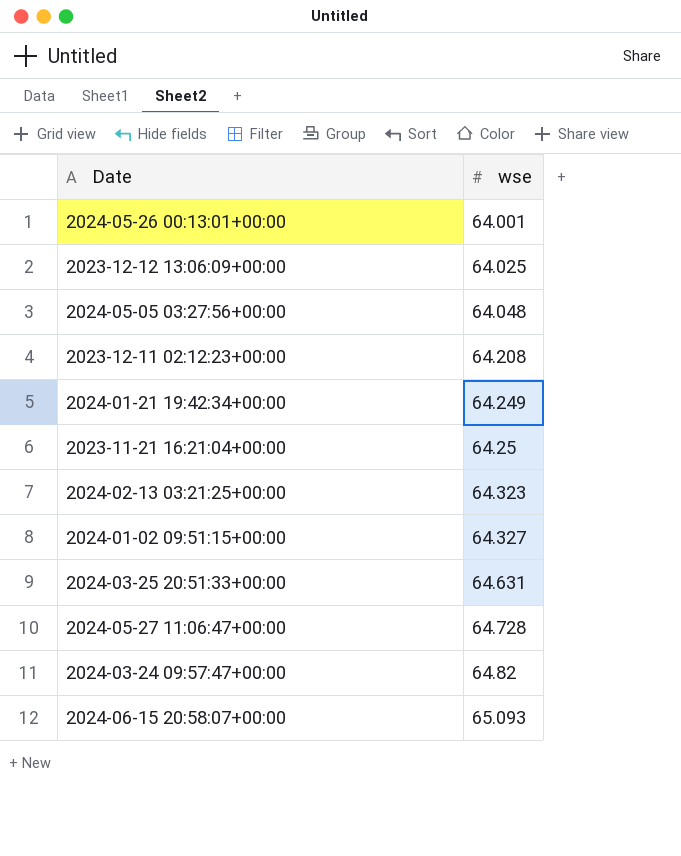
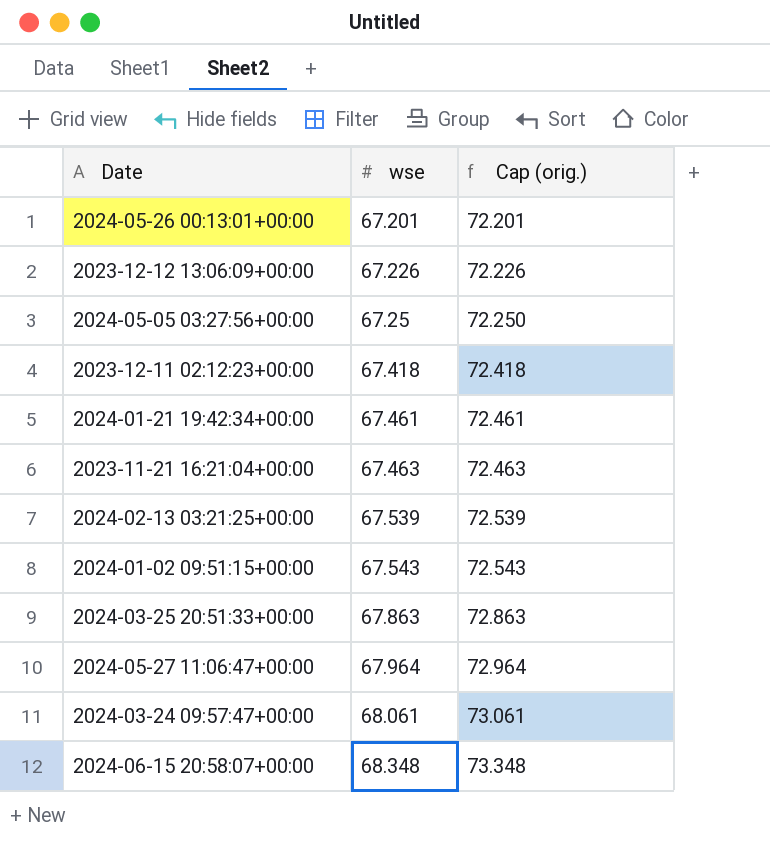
column Cap (orig.) | formula: none -> [wse] + 5
2024-05-26 00:13:01+00:00 | wse: 64.001 -> 67.201
2023-12-12 13:06:09+00:00 | wse: 64.025 -> 67.226
2024-05-05 03:27:56+00:00 | wse: 64.048 -> 67.25
2023-12-11 02:12:23+00:00 | wse: 64.208 -> 67.418
2024-01-21 19:42:34+00:00 | wse: 64.249 -> 67.461
2023-11-21 16:21:04+00:00 | wse: 64.25 -> 67.463
2024-02-13 03:21:25+00:00 | wse: 64.323 -> 67.539
2024-01-02 09:51:15+00:00 | wse: 64.327 -> 67.543
2024-03-25 20:51:33+00:00 | wse: 64.631 -> 67.863
2024-05-27 11:06:47+00:00 | wse: 64.728 -> 67.964
2024-03-24 09:57:47+00:00 | wse: 64.82 -> 68.061
2024-06-15 20:58:07+00:00 | wse: 65.093 -> 68.348

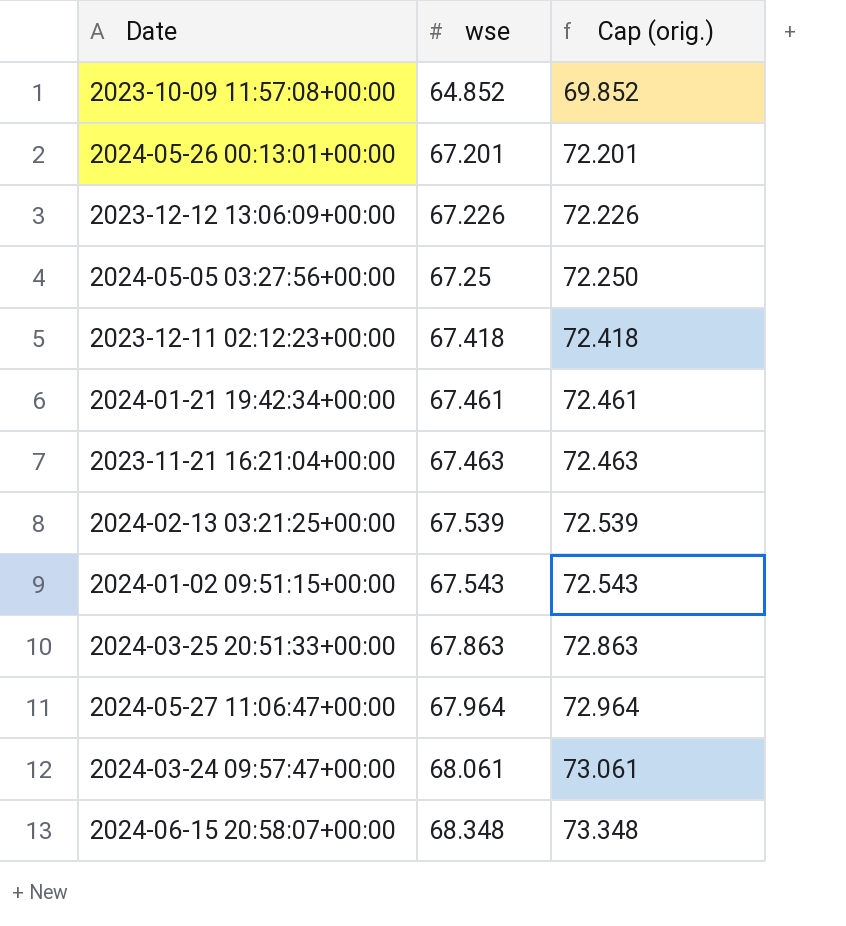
row 2023-10-09 11:57:08+00:00: none -> 64.852 | 69.852

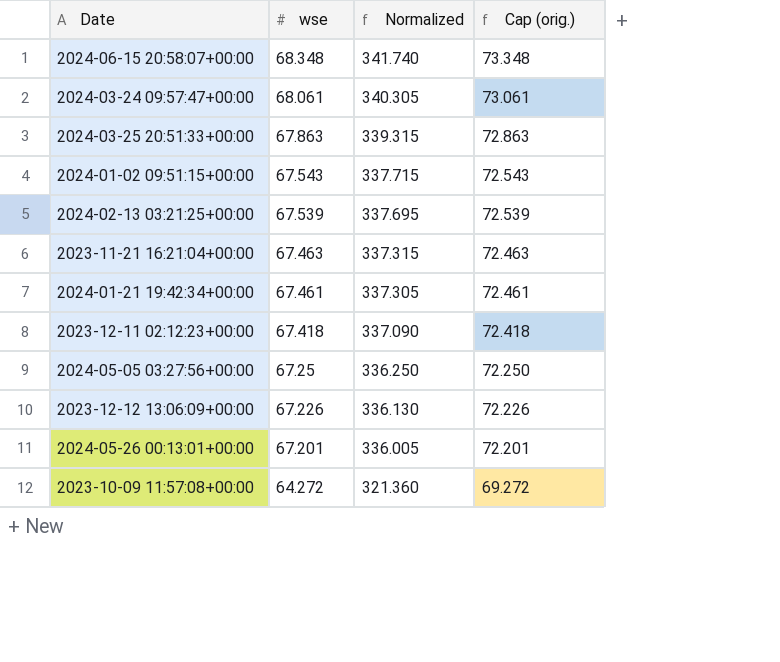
row order: wse ascending -> wse descending
column Normalized | formula: none -> [wse] * 5
row 2024-05-27 11:06:47+00:00: 67.964 | 72.964 -> none
2023-10-09 11:57:08+00:00 | wse: 64.852 -> 64.272
2023-10-09 11:57:08+00:00 | Cap (orig.): 69.852 -> 69.272

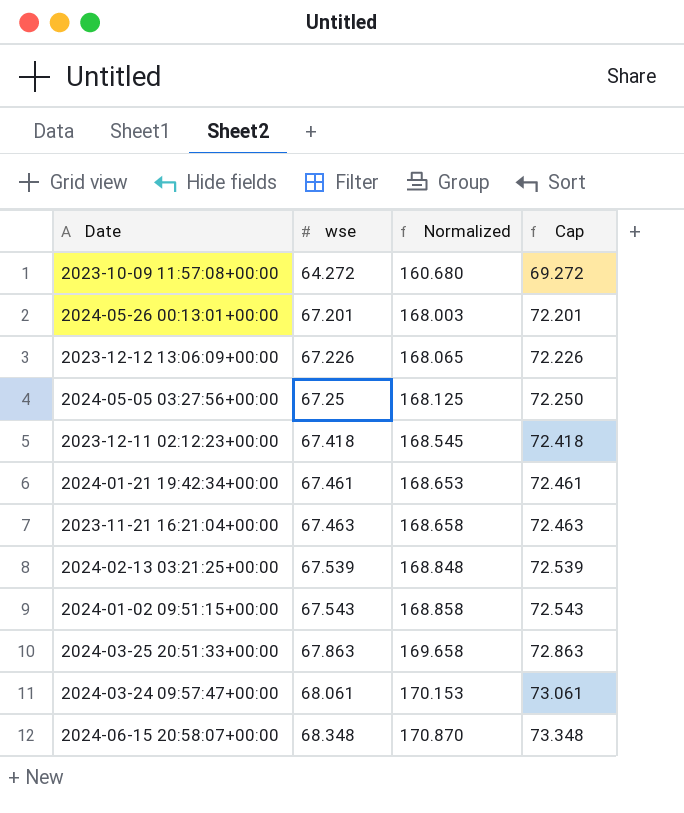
row order: wse descending -> wse ascending
column Normalized | formula: [wse] * 5 -> [wse] * 2.5
column name: Cap (orig.) -> Cap

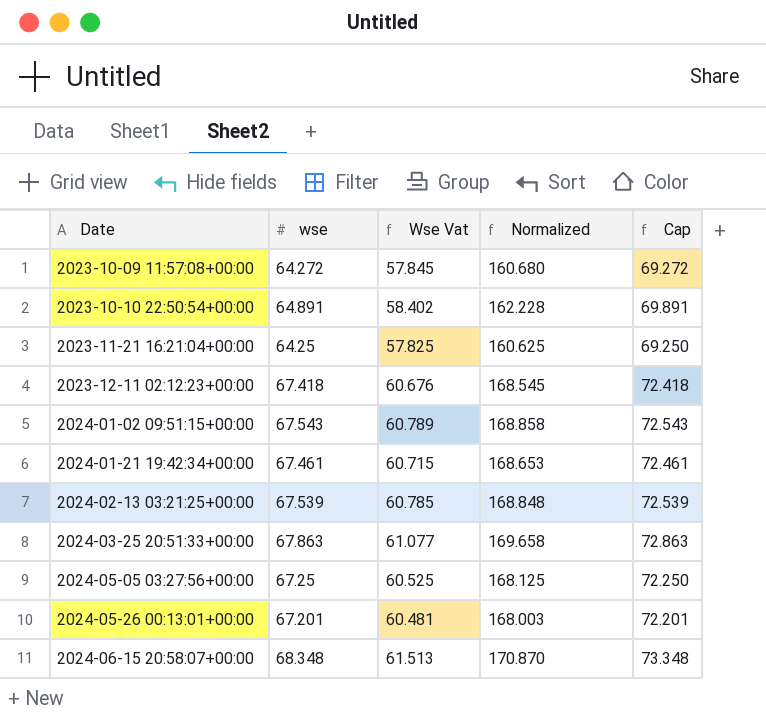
row order: wse ascending -> Date ascending
column Wse Vat | formula: none -> [wse] * 0.9
row 2023-12-12 13:06:09+00:00: 67.226 | 168.065 | 72.226 -> none
row 2024-03-24 09:57:47+00:00: 68.061 | 170.153 | 73.061 -> none
row 2023-10-10 22:50:54+00:00: none -> 64.891 | 58.402 | 162.228 | 69.891
2023-11-21 16:21:04+00:00 | wse: 67.463 -> 64.25
2023-11-21 16:21:04+00:00 | Normalized: 168.658 -> 160.625
2023-11-21 16:21:04+00:00 | Cap: 72.463 -> 69.250

